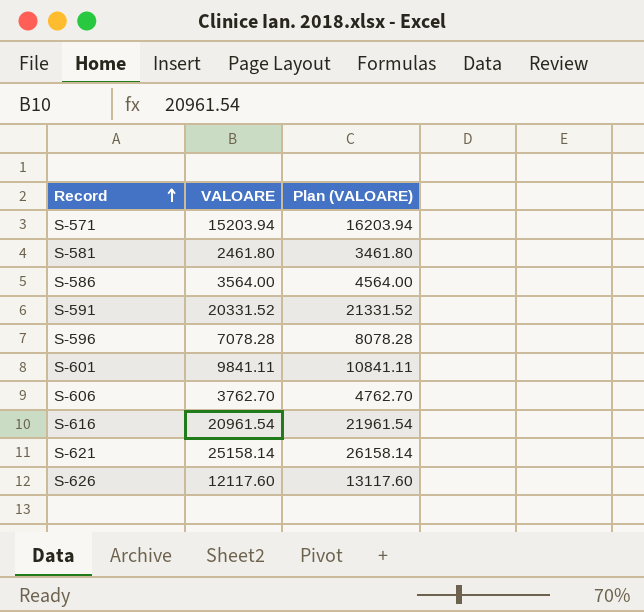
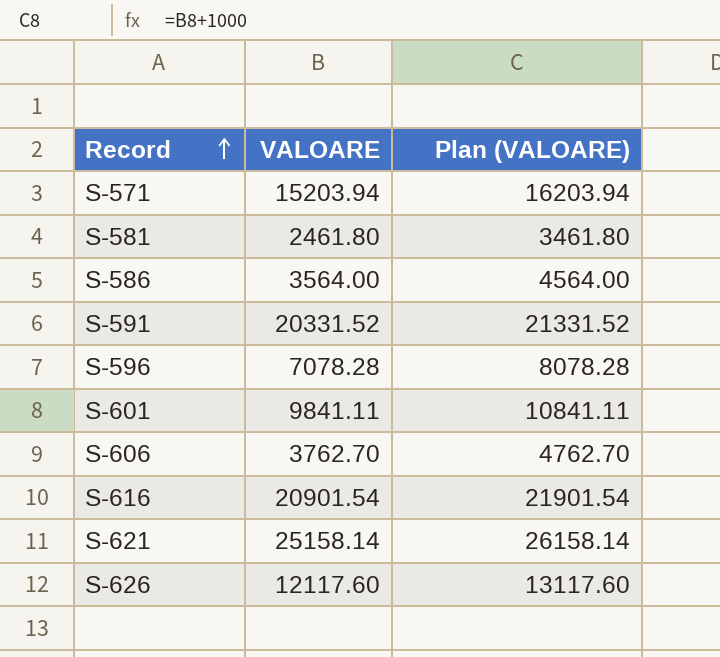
S-616 | VALOARE: 20961.54 -> 20901.54
S-616 | Plan (VALOARE): 21961.54 -> 21901.54

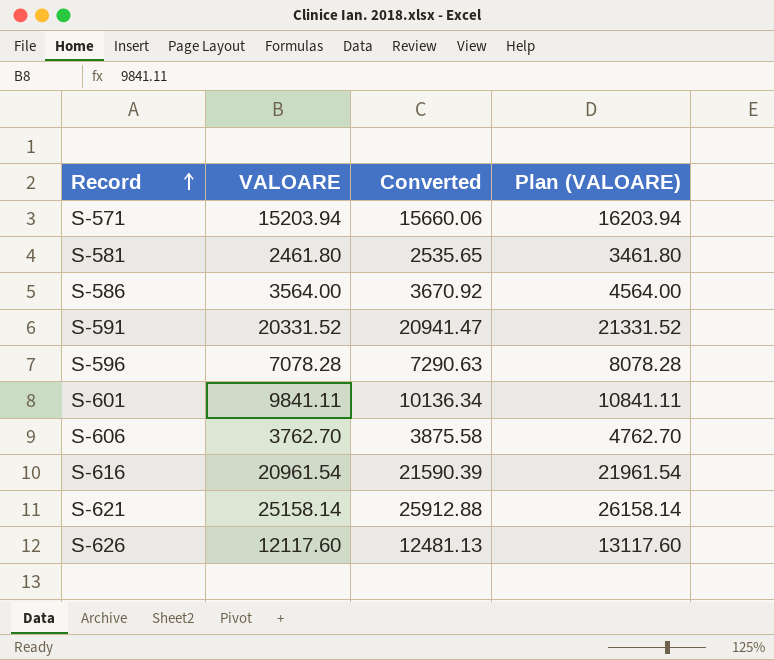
column Converted | formula: none -> [VALOARE] * 1.03
S-616 | VALOARE: 20901.54 -> 20961.54
S-616 | Plan (VALOARE): 21901.54 -> 21961.54

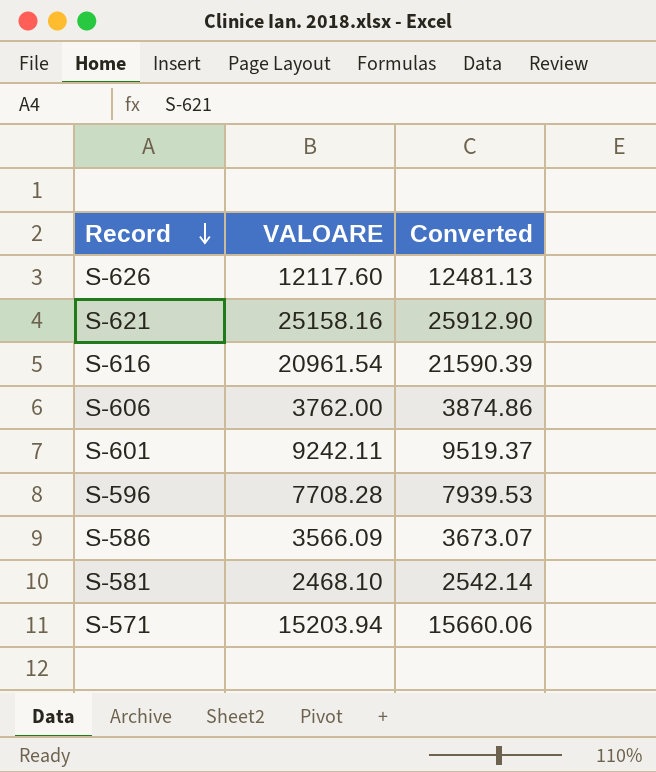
row order: Record ascending -> Record descending
column Plan (VALOARE) | formula: [VALOARE] + 1000 -> none
row S-591: 20331.52 | 20941.47 | 21331.52 -> none
S-621 | VALOARE: 25158.14 -> 25158.16
S-621 | Converted: 25912.88 -> 25912.90
S-606 | VALOARE: 3762.70 -> 3762.00
S-606 | Converted: 3875.58 -> 3874.86
S-601 | VALOARE: 9841.11 -> 9242.11
S-601 | Converted: 10136.34 -> 9519.37
S-596 | VALOARE: 7078.28 -> 7708.28
S-596 | Converted: 7290.63 -> 7939.53
S-586 | VALOARE: 3564.00 -> 3566.09
S-586 | Converted: 3670.92 -> 3673.07
S-581 | VALOARE: 2461.80 -> 2468.10
S-581 | Converted: 2535.65 -> 2542.14

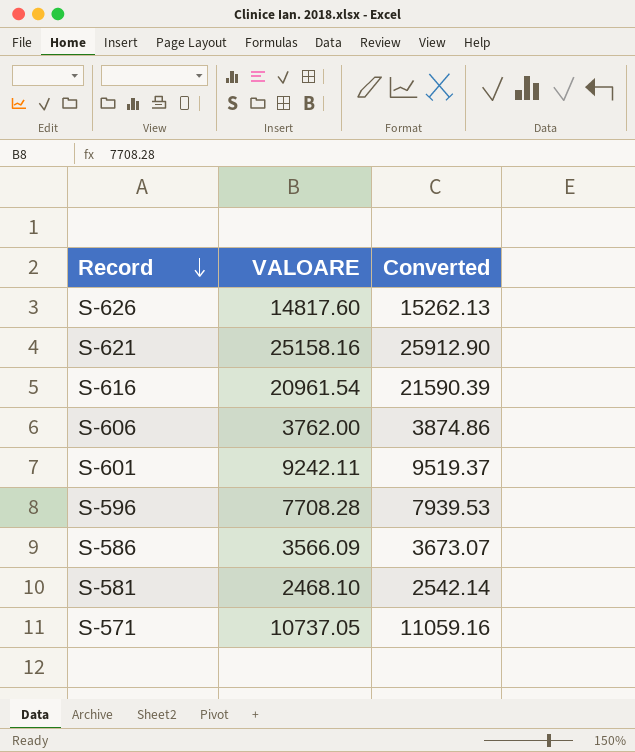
S-626 | VALOARE: 12117.60 -> 14817.60
S-626 | Converted: 12481.13 -> 15262.13
S-571 | VALOARE: 15203.94 -> 10737.05
S-571 | Converted: 15660.06 -> 11059.16

